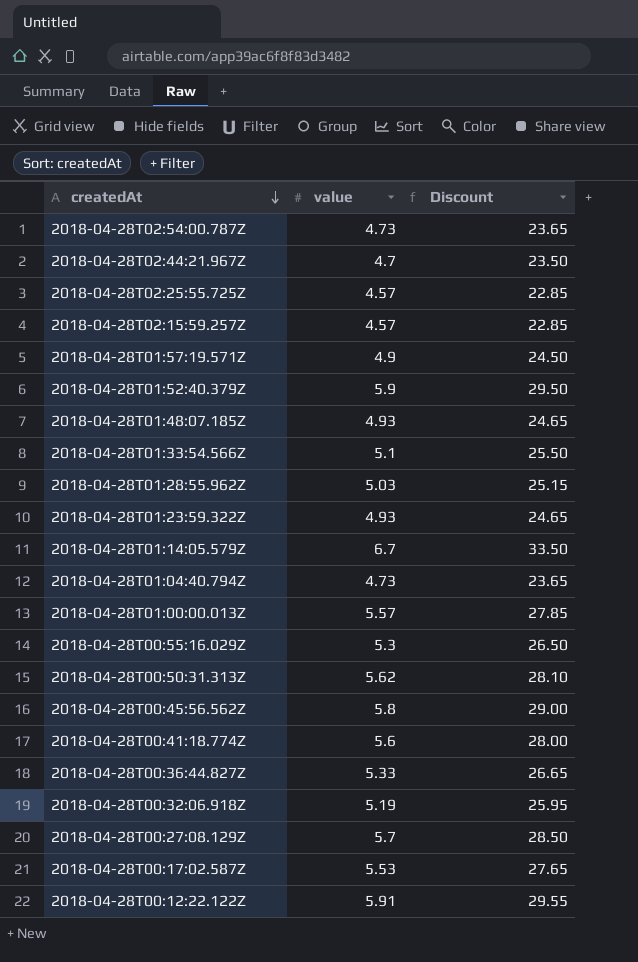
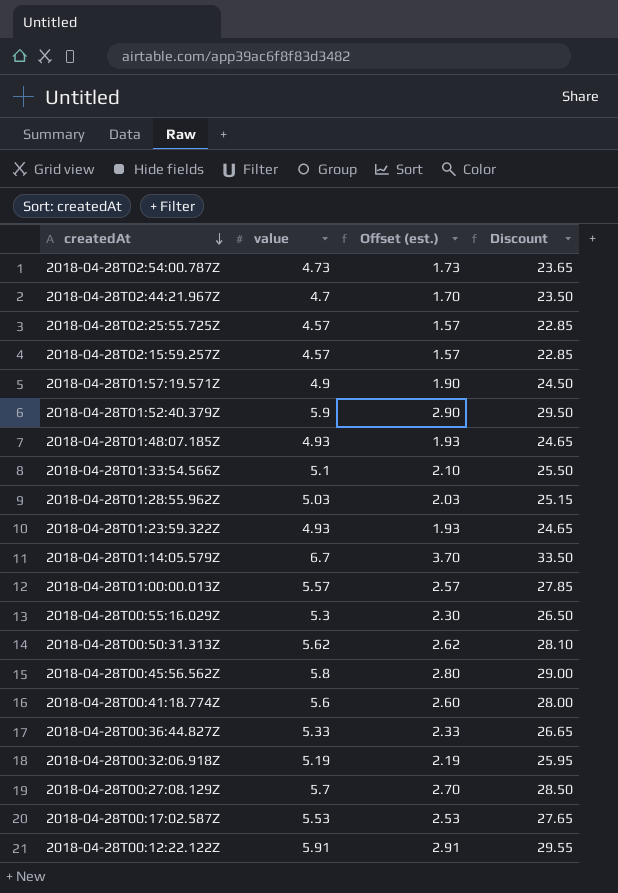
column Offset (est.) | formula: none -> [value] - 3
row 2018-04-28T01:04:40.794Z: 4.73 | 23.65 -> none

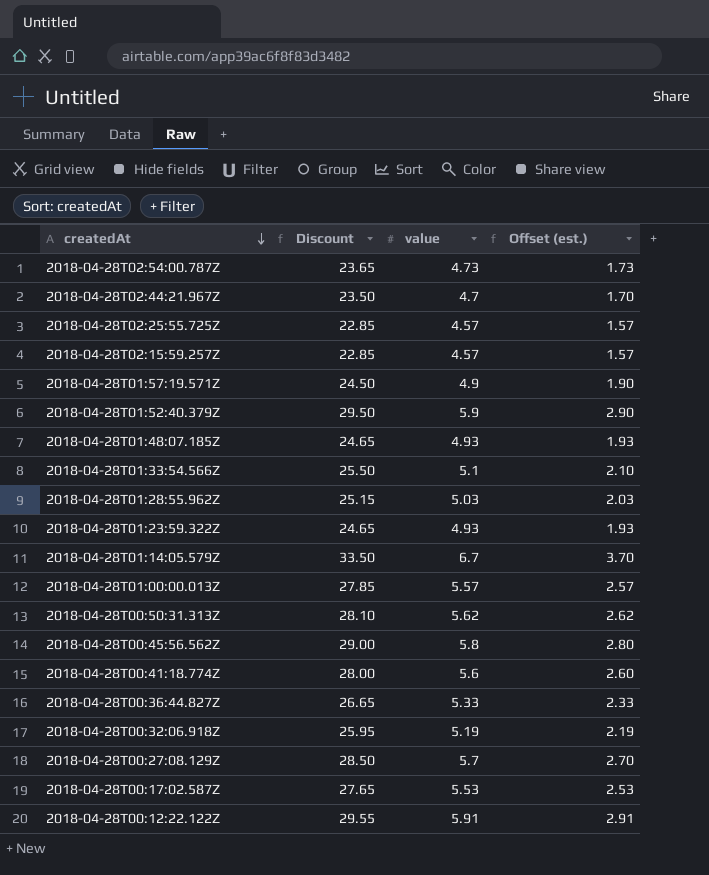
column Discount | position: 4 -> 2
row 2018-04-28T00:55:16.029Z: 5.3 | 2.30 | 26.50 -> none

